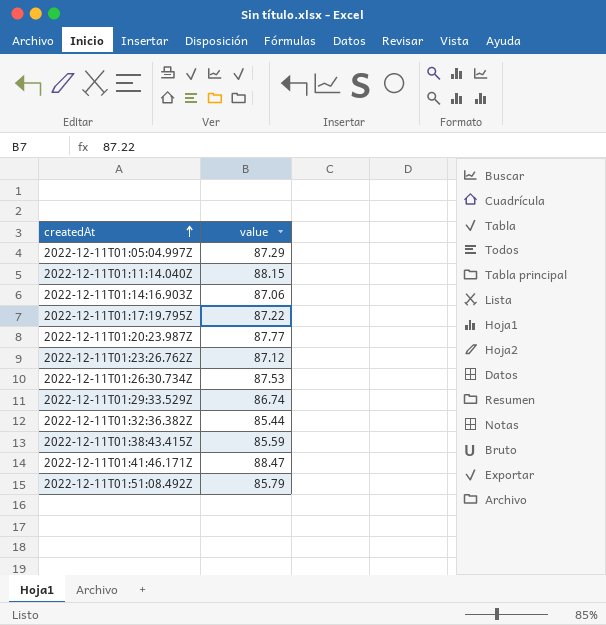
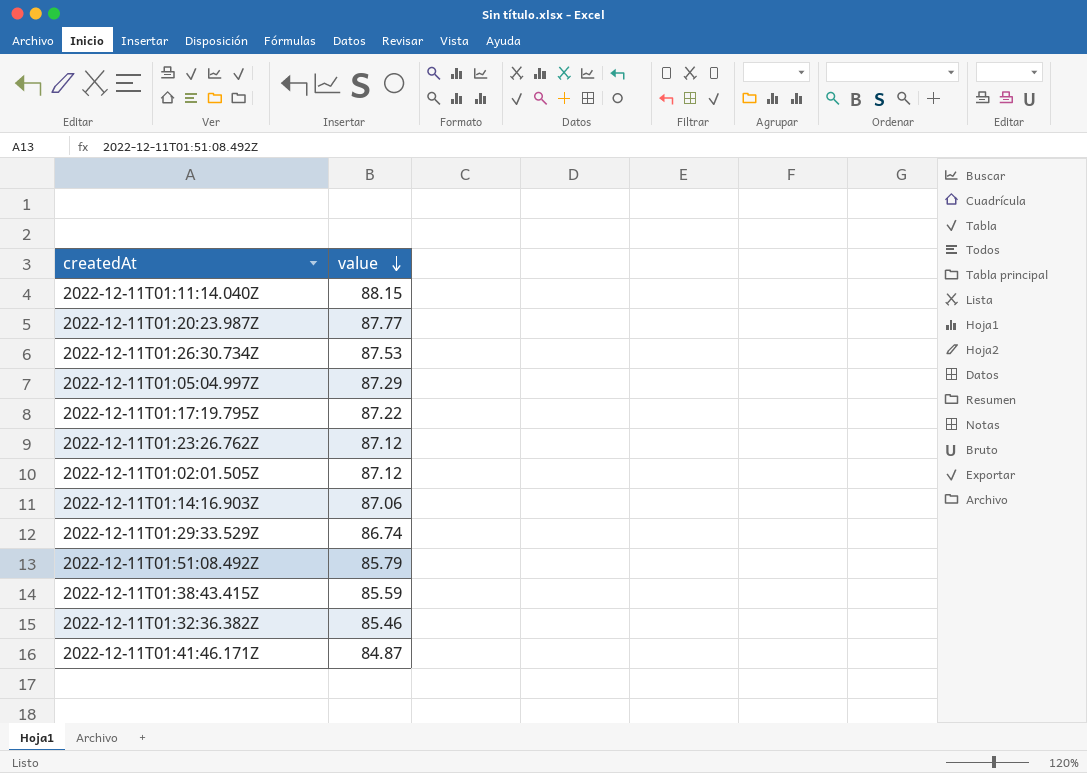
row order: createdAt ascending -> value descending
row 2022-12-11T01:02:01.505Z: none -> 87.12
2022-12-11T01:32:36.382Z | value: 85.44 -> 85.46
2022-12-11T01:41:46.171Z | value: 88.47 -> 84.87

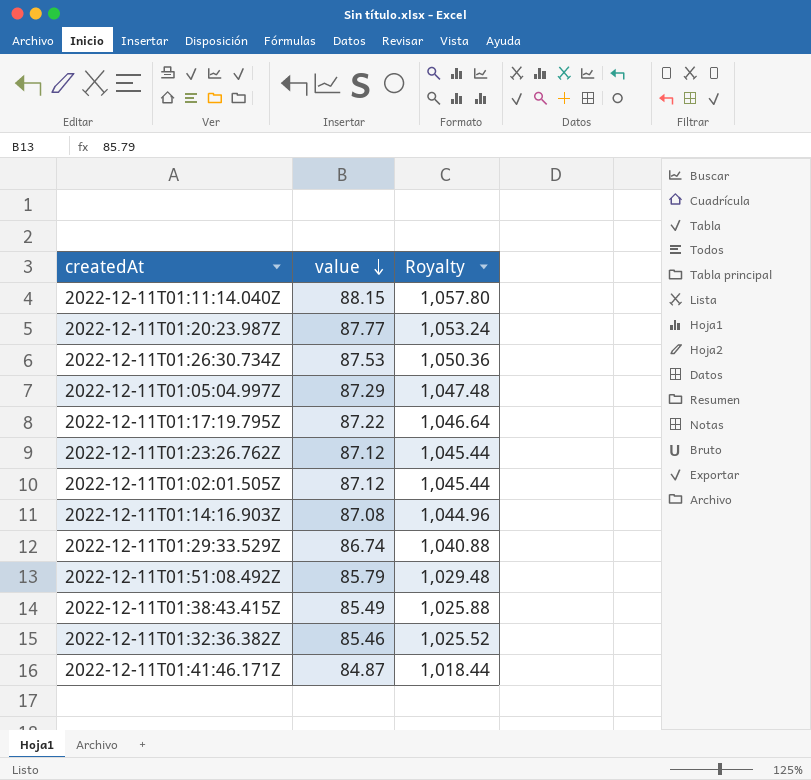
column Royalty | formula: none -> [value] * 12
2022-12-11T01:14:16.903Z | value: 87.06 -> 87.08
2022-12-11T01:38:43.415Z | value: 85.59 -> 85.49

